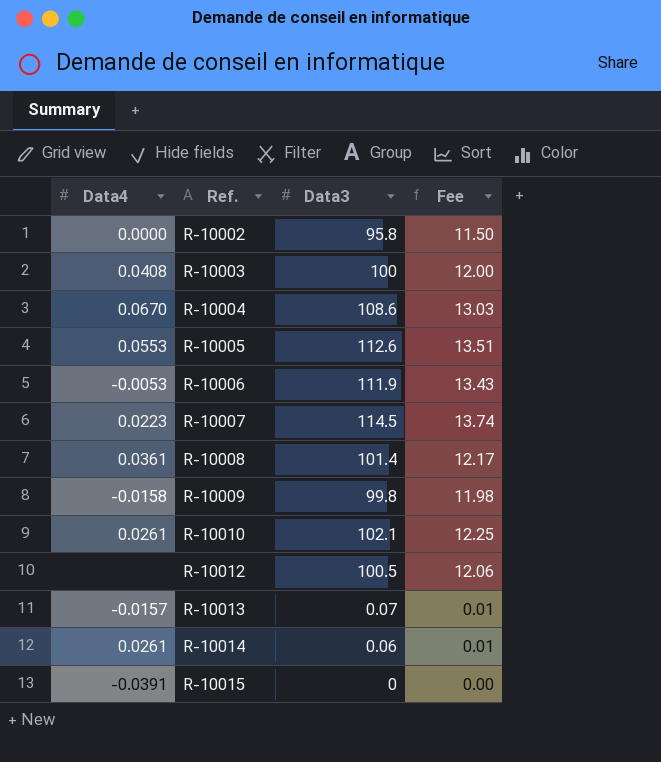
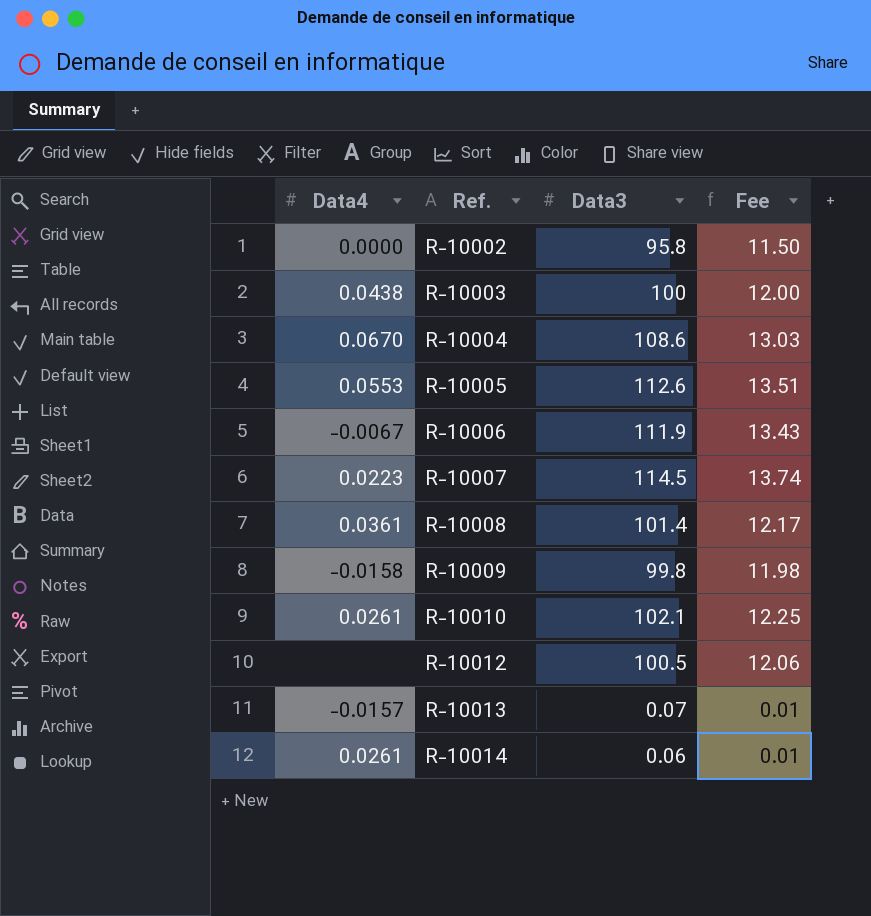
row R-10015: -0.0391 | 0 | 0.00 -> none
R-10003 | Data4: 0.0408 -> 0.0438
R-10006 | Data4: -0.0053 -> -0.0067

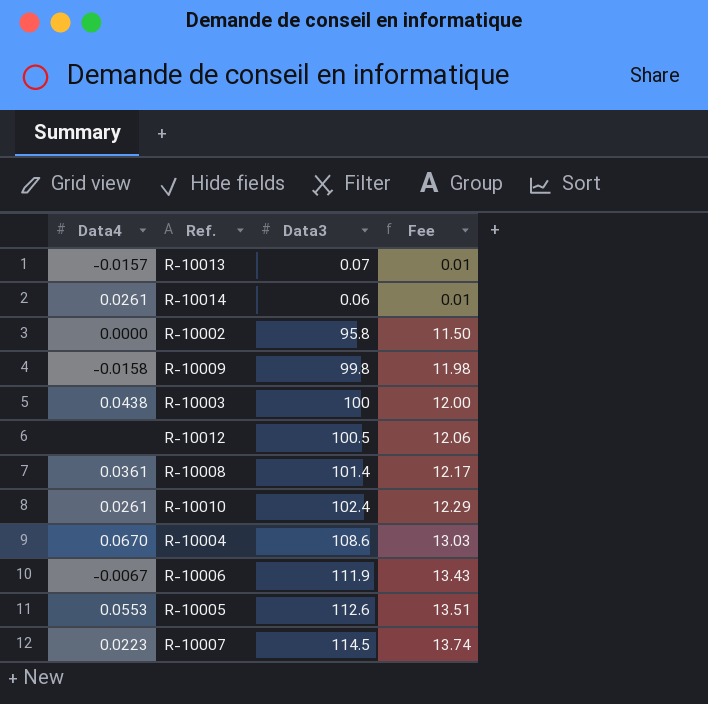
row order: Ref. ascending -> Fee ascending
R-10010 | Data3: 102.1 -> 102.4
R-10010 | Fee: 12.25 -> 12.29

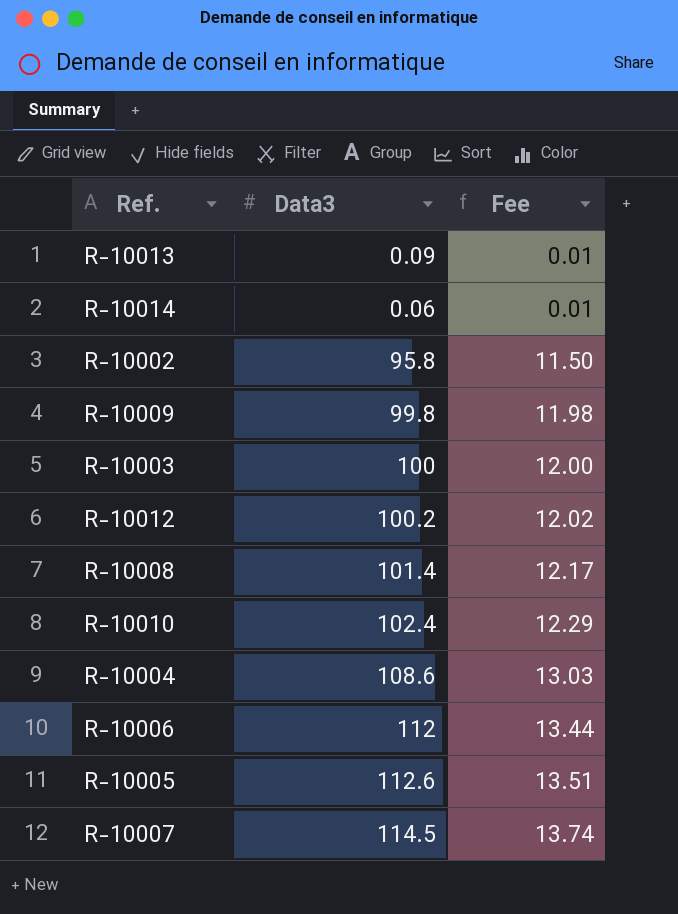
column Data4 | position: 1 -> none
R-10013 | Data3: 0.07 -> 0.09
R-10012 | Data3: 100.5 -> 100.2
R-10012 | Fee: 12.06 -> 12.02
R-10006 | Data3: 111.9 -> 112
R-10006 | Fee: 13.43 -> 13.44

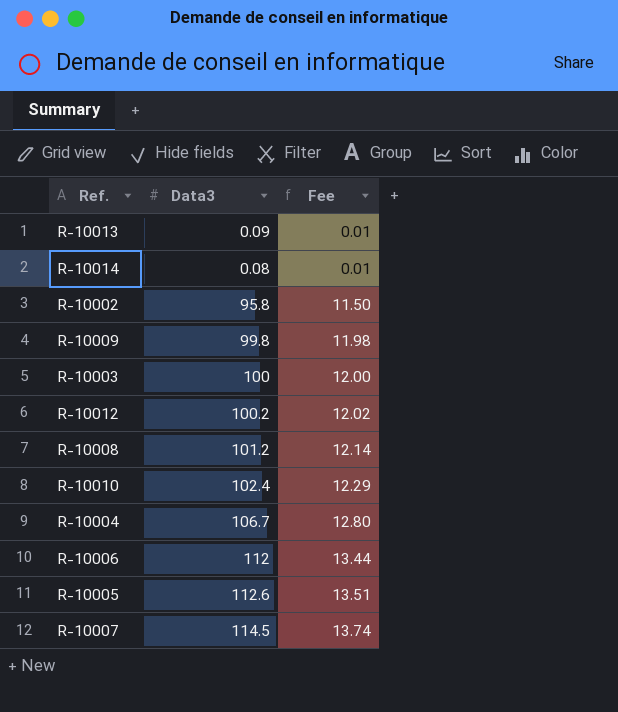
R-10014 | Data3: 0.06 -> 0.08
R-10008 | Data3: 101.4 -> 101.2
R-10008 | Fee: 12.17 -> 12.14
R-10004 | Data3: 108.6 -> 106.7
R-10004 | Fee: 13.03 -> 12.80

